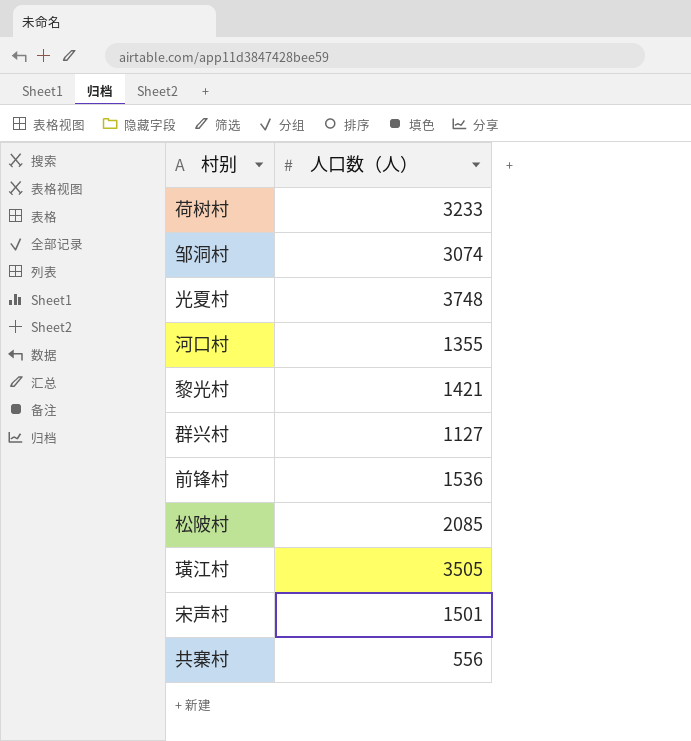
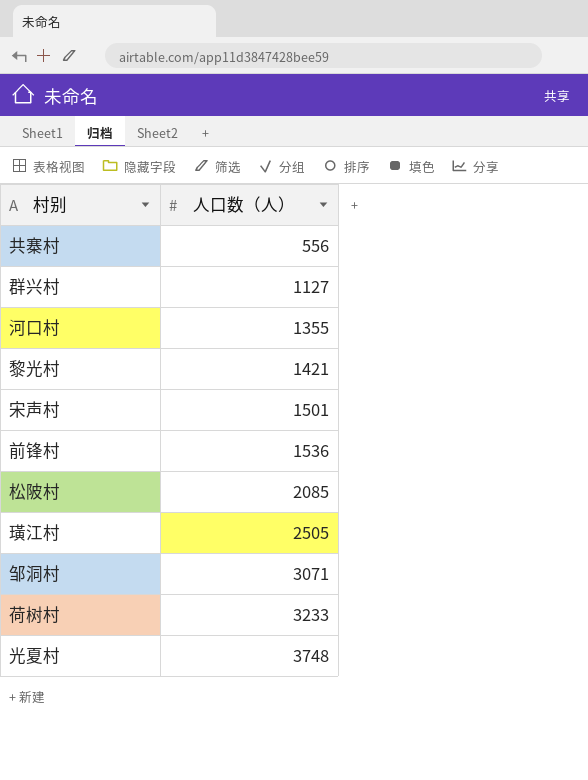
row order: none -> 人口数（人） ascending
璜江村 | 人口数（人）: 3505 -> 2505
邹洞村 | 人口数（人）: 3074 -> 3071

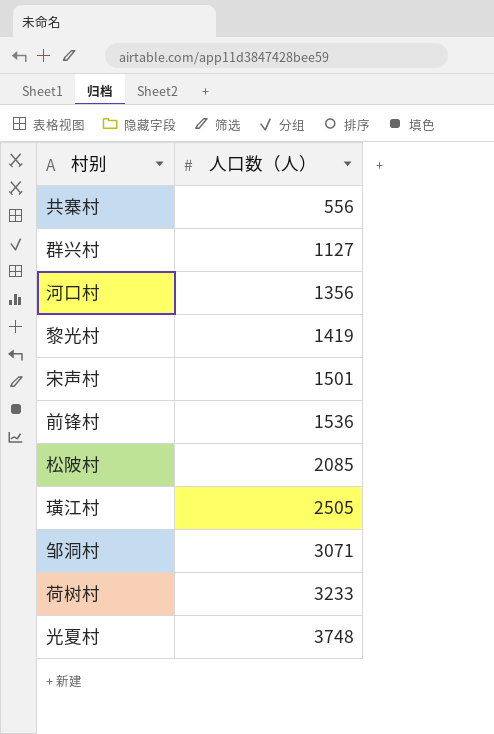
河口村 | 人口数（人）: 1355 -> 1356
黎光村 | 人口数（人）: 1421 -> 1419

